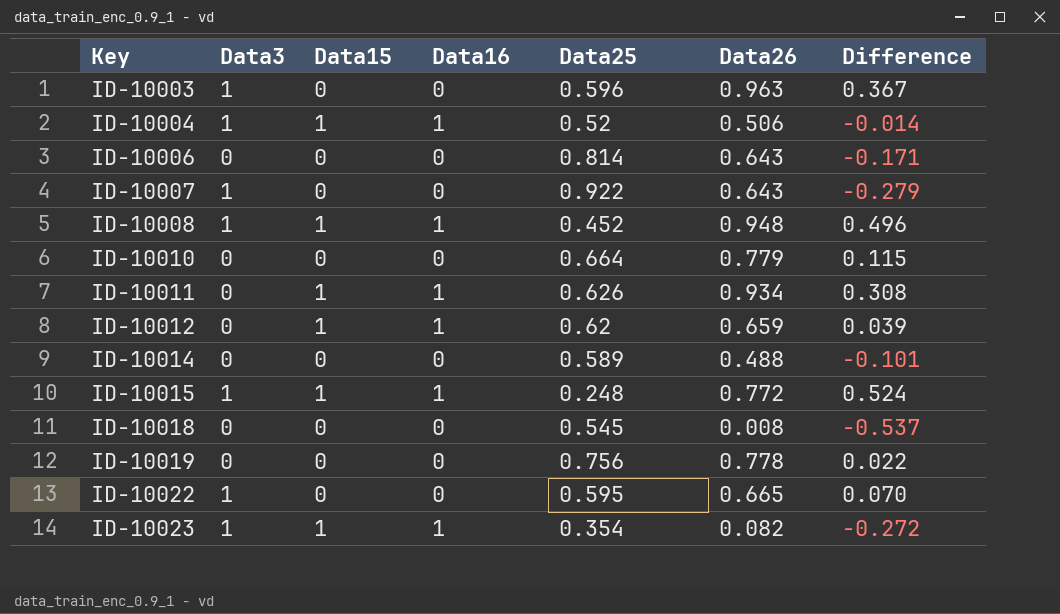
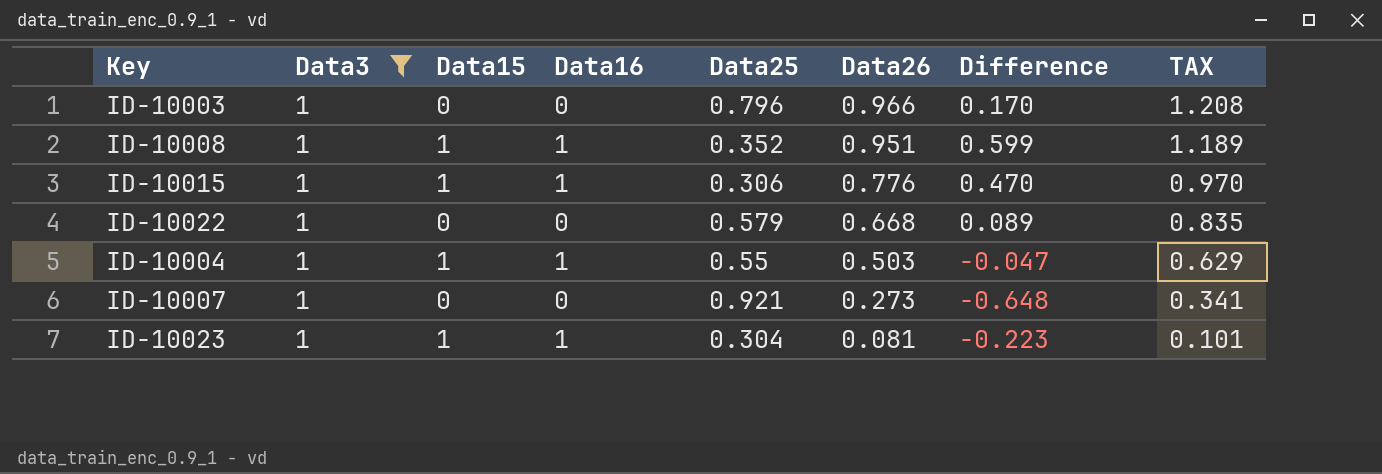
filter: none -> Data3 = 1
row order: Key ascending -> Data26 descending
column TAX | formula: none -> [Data26] * 1.25
ID-10003 | Data25: 0.596 -> 0.796
ID-10003 | Data26: 0.963 -> 0.966
ID-10003 | Difference: 0.367 -> 0.170
ID-10008 | Data25: 0.452 -> 0.352
ID-10008 | Data26: 0.948 -> 0.951
ID-10008 | Difference: 0.496 -> 0.599
ID-10015 | Data25: 0.248 -> 0.306
ID-10015 | Data26: 0.772 -> 0.776
ID-10015 | Difference: 0.524 -> 0.470
ID-10022 | Data25: 0.595 -> 0.579
ID-10022 | Data26: 0.665 -> 0.668
ID-10022 | Difference: 0.070 -> 0.089
ID-10004 | Data25: 0.52 -> 0.55
ID-10004 | Data26: 0.506 -> 0.503
ID-10004 | Difference: -0.014 -> -0.047
ID-10007 | Data25: 0.922 -> 0.921
ID-10007 | Data26: 0.643 -> 0.273
ID-10007 | Difference: -0.279 -> -0.648
ID-10023 | Data25: 0.354 -> 0.304
ID-10023 | Data26: 0.082 -> 0.081
ID-10023 | Difference: -0.272 -> -0.223

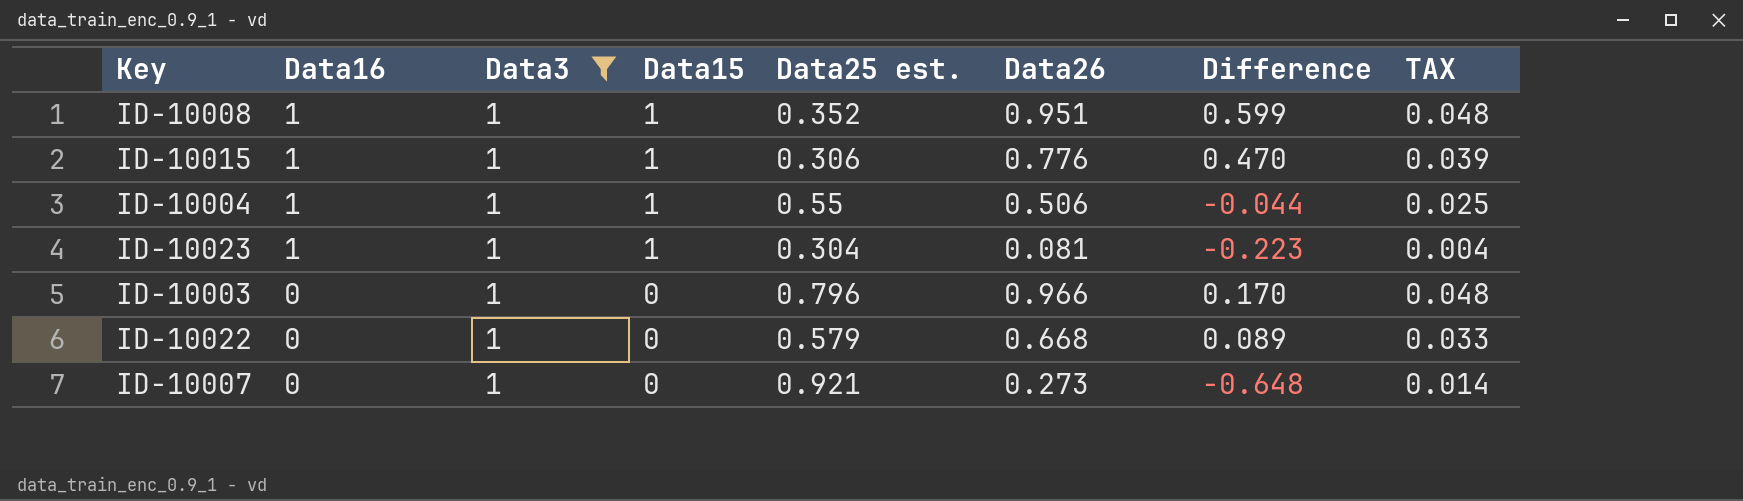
row order: Data26 descending -> Data16 descending
column Data16 | position: 4 -> 2
column name: Data25 -> Data25 est.
column TAX | formula: [Data26] * 1.25 -> [Data26] * 0.05
ID-10004 | Data26: 0.503 -> 0.506
ID-10004 | Difference: -0.047 -> -0.044

